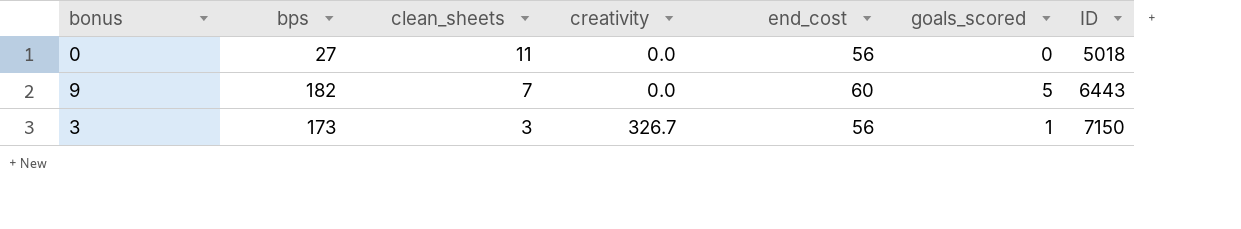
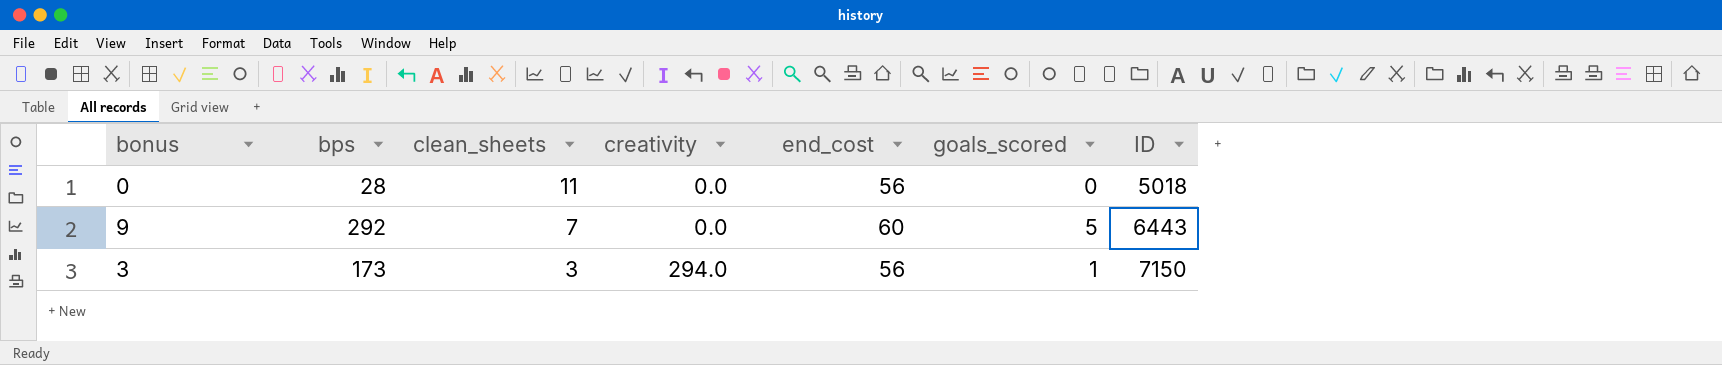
0 | bps: 27 -> 28
9 | bps: 182 -> 292
3 | creativity: 326.7 -> 294.0

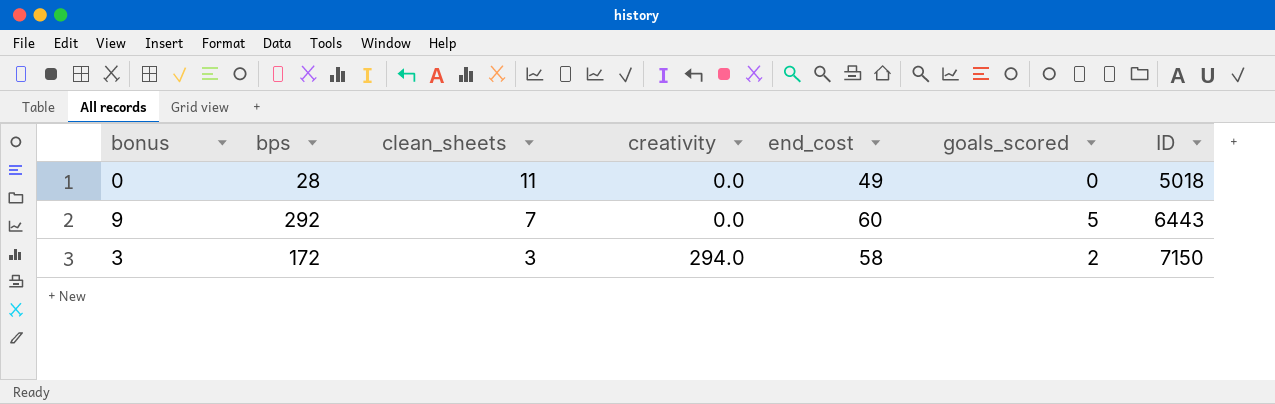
0 | end_cost: 56 -> 49
3 | bps: 173 -> 172
3 | end_cost: 56 -> 58
3 | goals_scored: 1 -> 2

